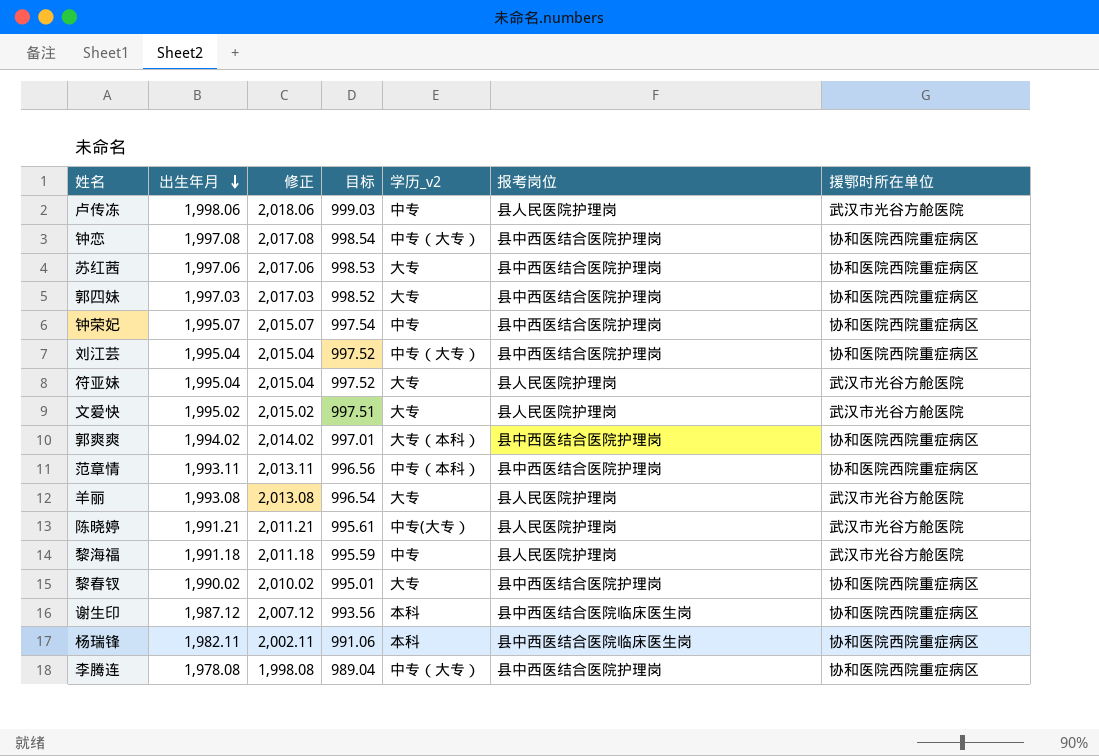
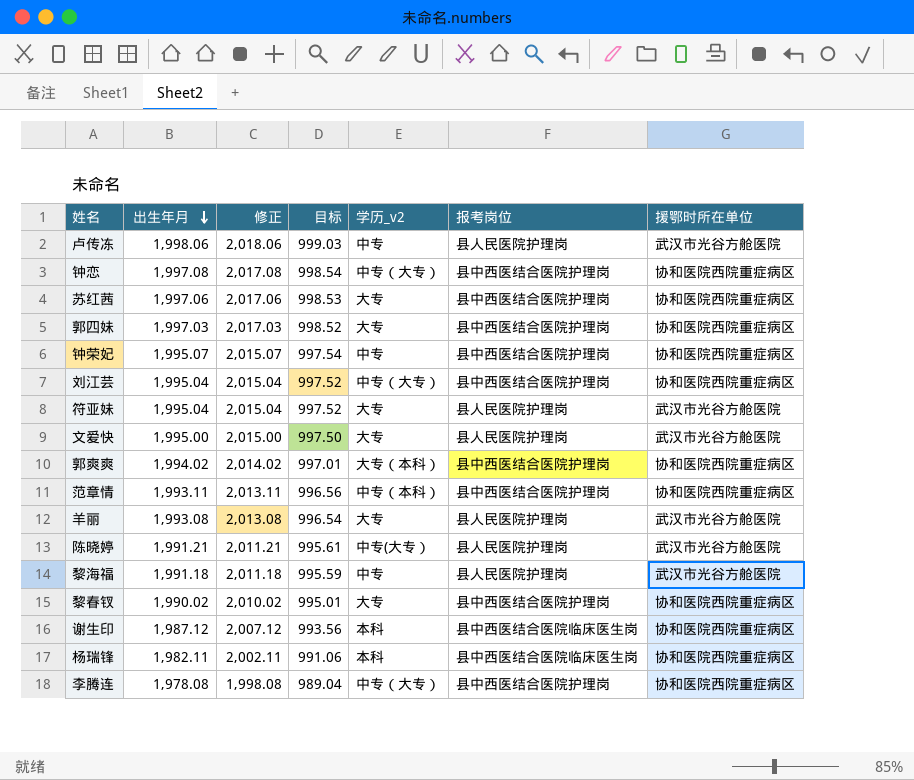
文爱快 | 出生年月: 1,995.02 -> 1,995.00
文爱快 | 修正: 2,015.02 -> 2,015.00
文爱快 | 目标: 997.51 -> 997.50

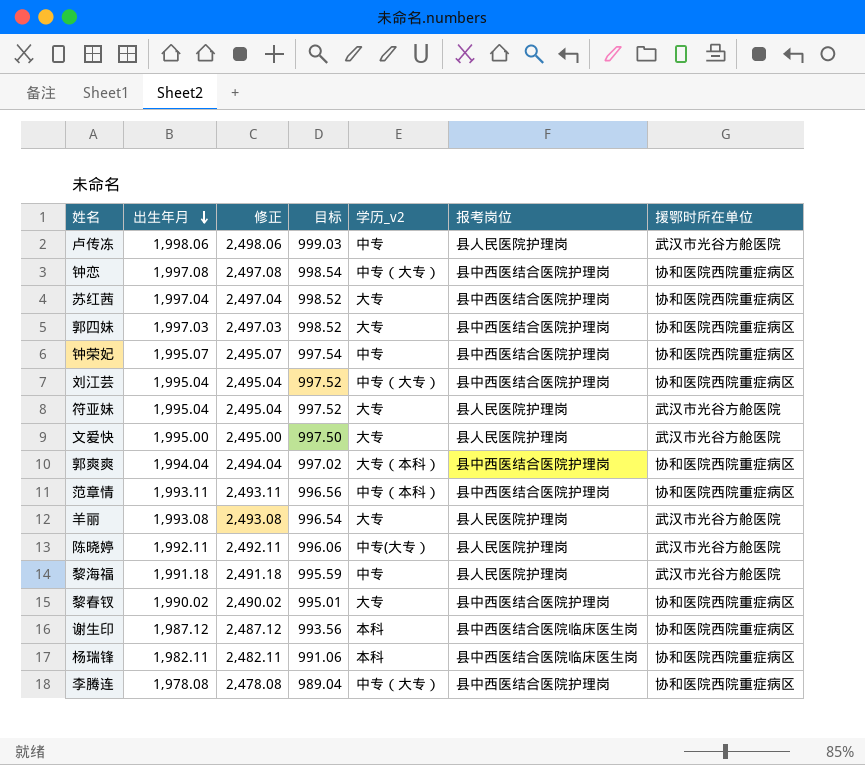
column 修正 | formula: [出生年月] + 20 -> [出生年月] + 500
苏红茜 | 出生年月: 1,997.06 -> 1,997.04
苏红茜 | 目标: 998.53 -> 998.52
郭爽爽 | 出生年月: 1,994.02 -> 1,994.04
郭爽爽 | 目标: 997.01 -> 997.02
陈晓婷 | 出生年月: 1,991.21 -> 1,992.11
陈晓婷 | 目标: 995.61 -> 996.06

